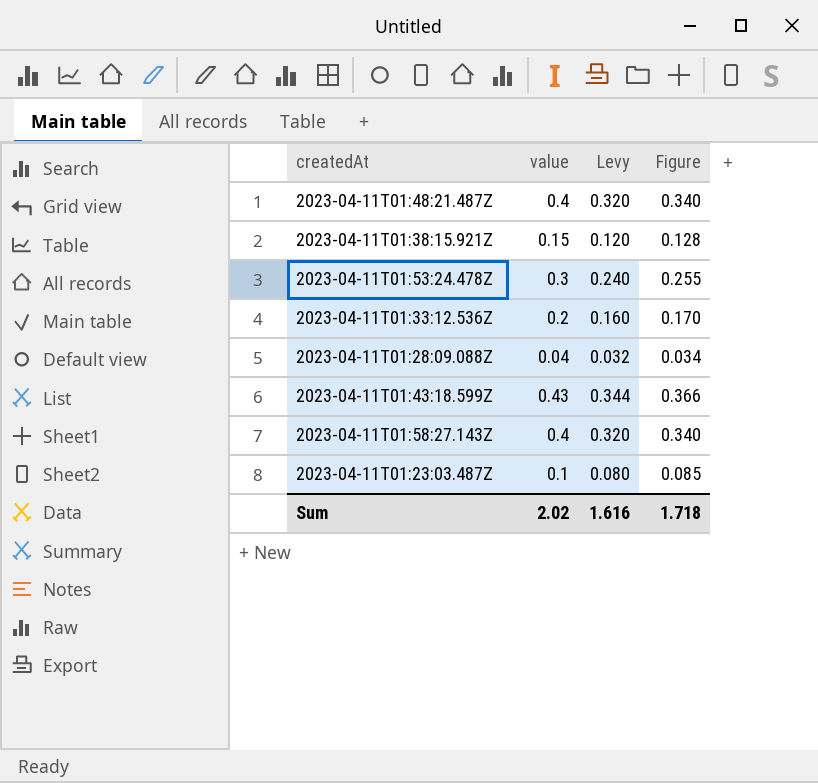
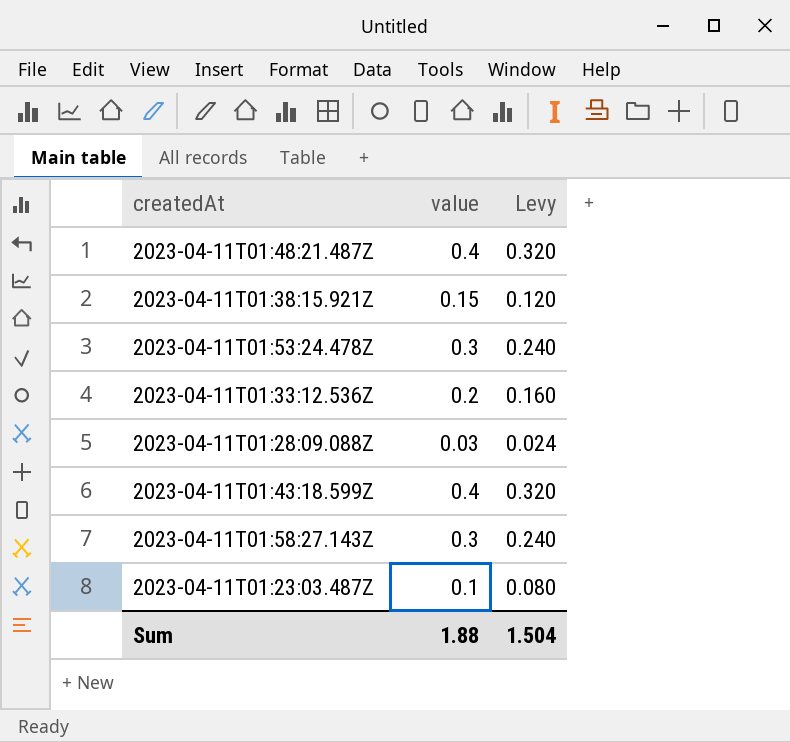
column Figure | formula: [value] * 0.85 -> none
2023-04-11T01:28:09.088Z | value: 0.04 -> 0.03
2023-04-11T01:28:09.088Z | Levy: 0.032 -> 0.024
2023-04-11T01:43:18.599Z | value: 0.43 -> 0.4
2023-04-11T01:43:18.599Z | Levy: 0.344 -> 0.320
2023-04-11T01:58:27.143Z | value: 0.4 -> 0.3
2023-04-11T01:58:27.143Z | Levy: 0.320 -> 0.240
Sum | value: 2.02 -> 1.88
Sum | Levy: 1.616 -> 1.504

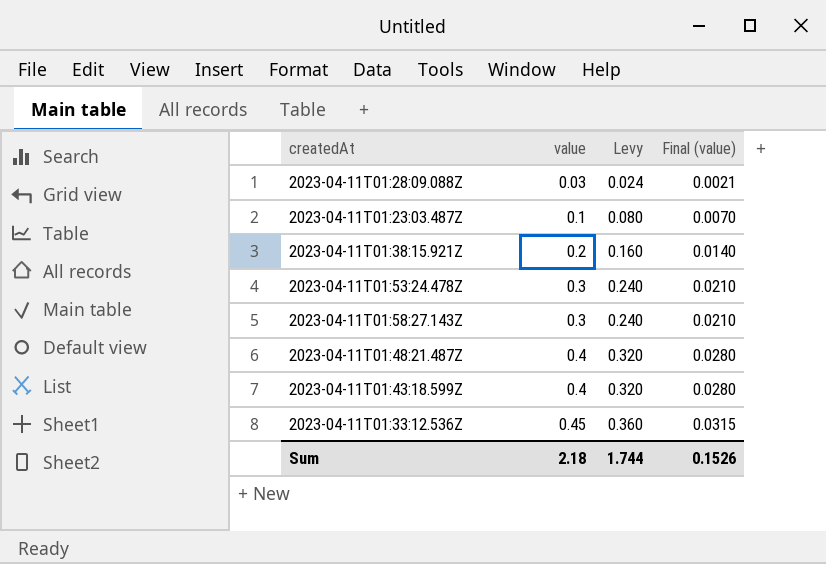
row order: none -> value ascending
column Final (value) | formula: none -> [value] * 0.07
2023-04-11T01:38:15.921Z | value: 0.15 -> 0.2
2023-04-11T01:38:15.921Z | Levy: 0.120 -> 0.160
2023-04-11T01:33:12.536Z | value: 0.2 -> 0.45
2023-04-11T01:33:12.536Z | Levy: 0.160 -> 0.360
Sum | value: 1.88 -> 2.18
Sum | Levy: 1.504 -> 1.744

